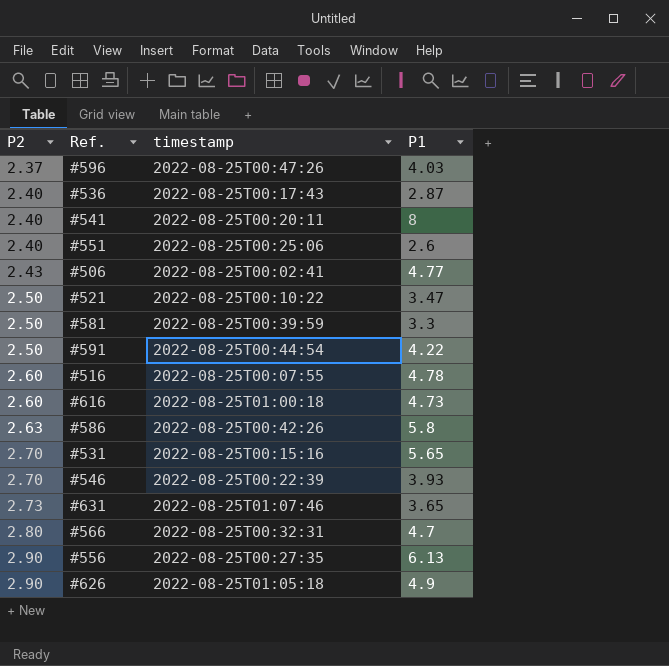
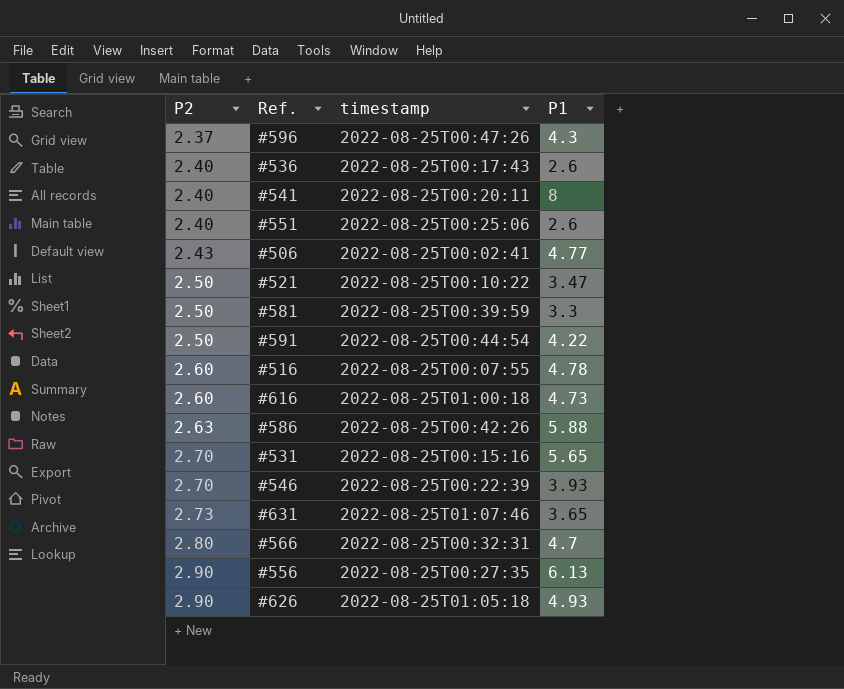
#596 | P1: 4.03 -> 4.3
#536 | P1: 2.87 -> 2.6
#586 | P1: 5.8 -> 5.88
#626 | P1: 4.9 -> 4.93

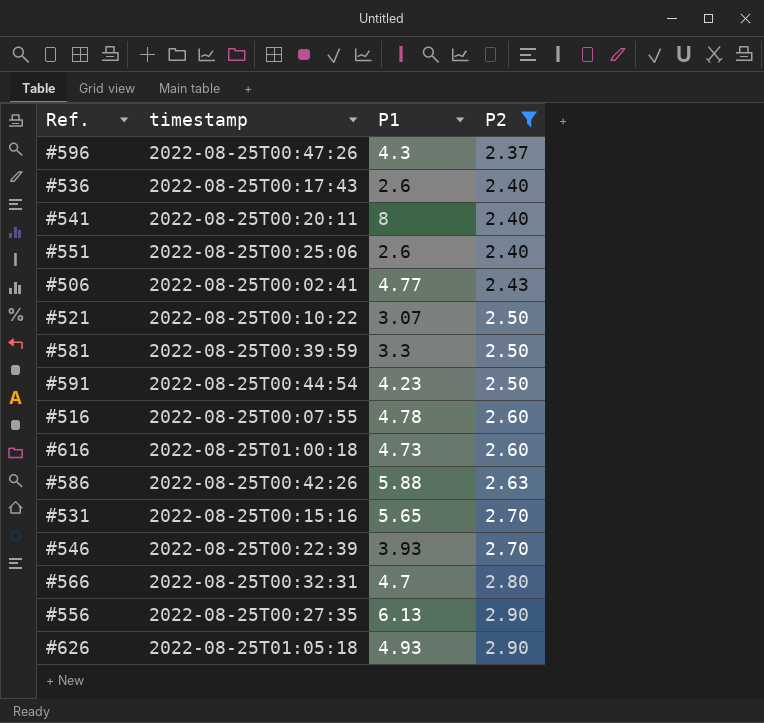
filter: none -> P2 != 2.73
column P2 | position: 1 -> 4
#521 | P1: 3.47 -> 3.07
#591 | P1: 4.22 -> 4.23

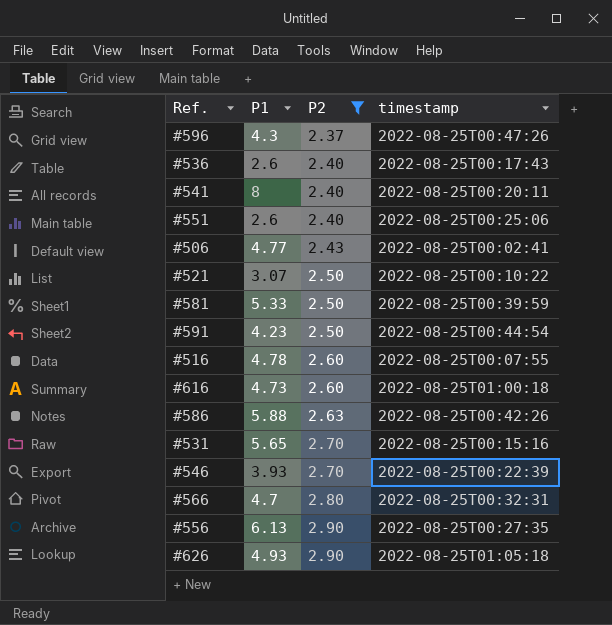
column timestamp | position: 2 -> 4
#581 | P1: 3.3 -> 5.33

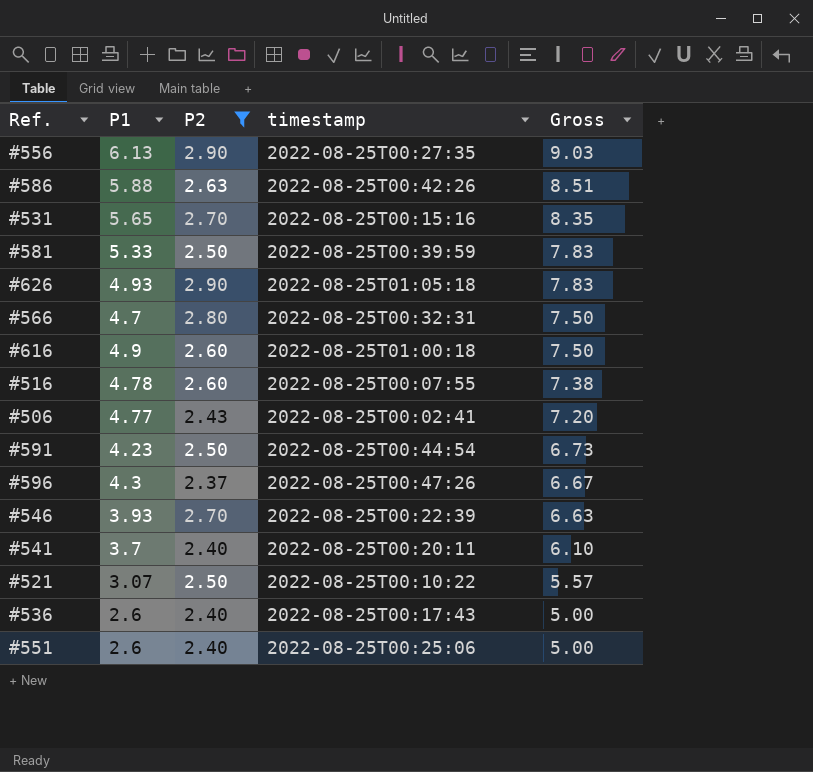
row order: P2 ascending -> Gross descending
column Gross | formula: none -> [P1] + [P2]
#616 | P1: 4.73 -> 4.9
#541 | P1: 8 -> 3.7

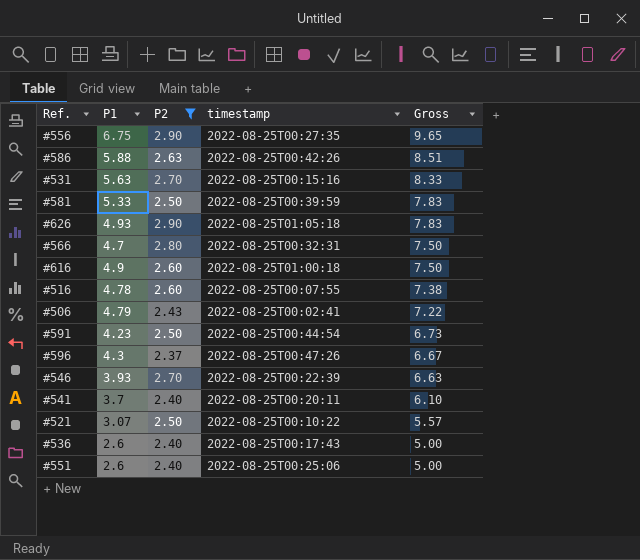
#556 | P1: 6.13 -> 6.75
#556 | Gross: 9.03 -> 9.65
#531 | P1: 5.65 -> 5.63
#531 | Gross: 8.35 -> 8.33
#506 | P1: 4.77 -> 4.79
#506 | Gross: 7.20 -> 7.22

